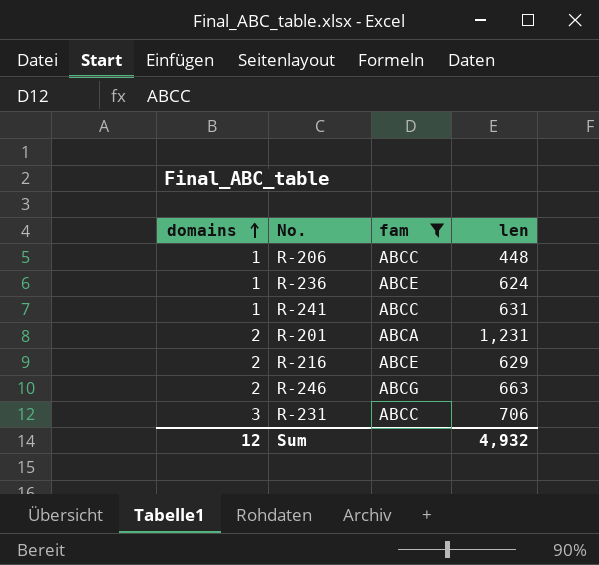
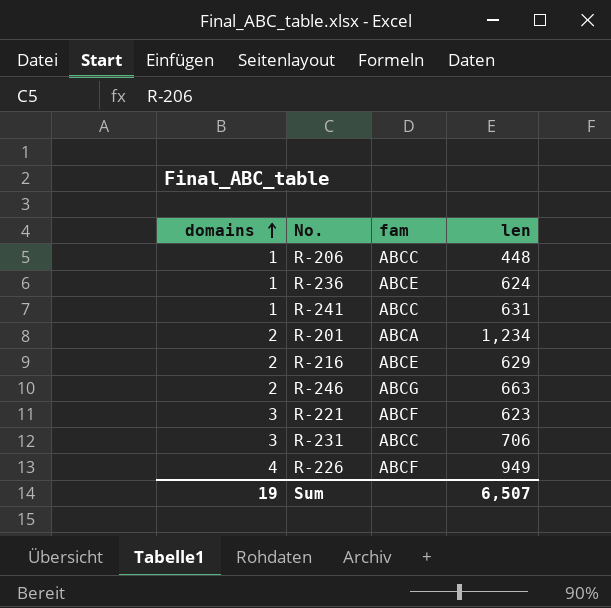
filter: fam != ABCF -> none
R-201 | len: 1,231 -> 1,234
Sum | domains: 12 -> 19
Sum | len: 4,932 -> 6,507

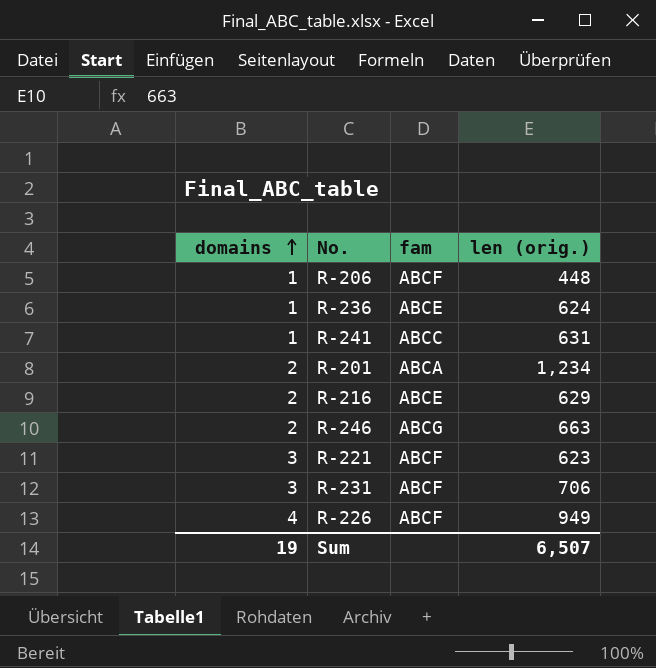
column name: len -> len (orig.)
R-206 | fam: ABCC -> ABCF
R-231 | fam: ABCC -> ABCF

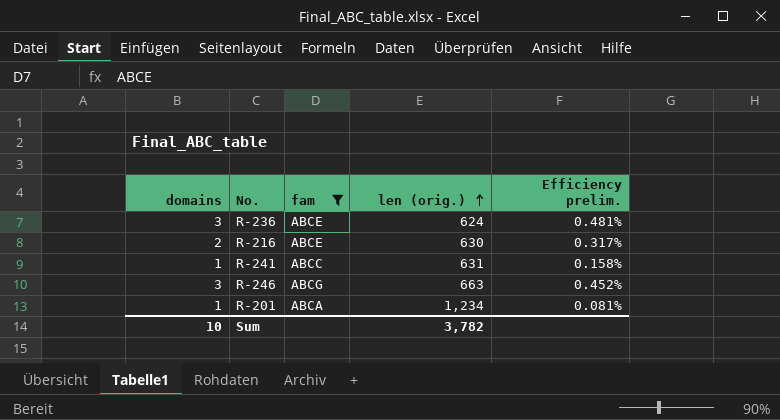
filter: none -> fam != ABCF
row order: domains ascending -> len (orig.) ascending
column Efficiency prelim. | formula: none -> [domains] / [len (orig.)]
R-236 | domains: 1 -> 3
R-216 | len (orig.): 629 -> 630
R-246 | domains: 2 -> 3
R-201 | domains: 2 -> 1
Sum | domains: 19 -> 10
Sum | len (orig.): 6,507 -> 3,782

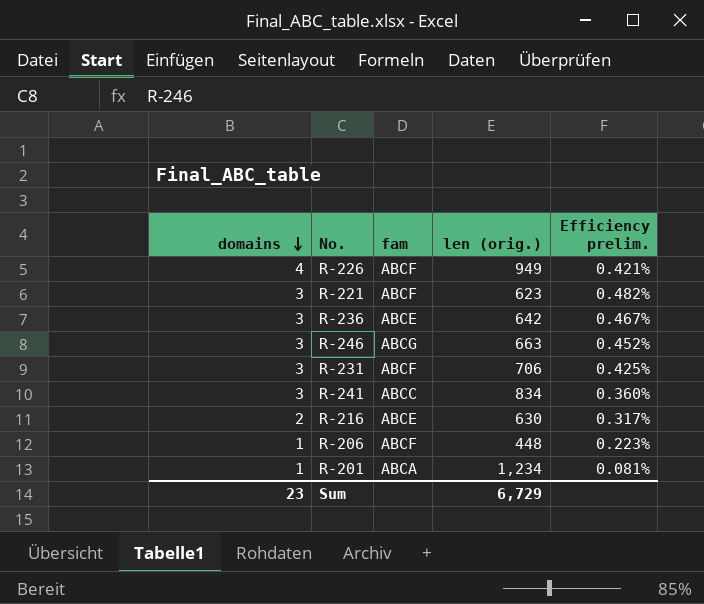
filter: fam != ABCF -> none
row order: len (orig.) ascending -> domains descending
R-236 | len (orig.): 624 -> 642
R-236 | Efficiency prelim.: 0.481% -> 0.467%
R-241 | domains: 1 -> 3
R-241 | len (orig.): 631 -> 834
R-241 | Efficiency prelim.: 0.158% -> 0.360%
Sum | domains: 10 -> 23
Sum | len (orig.): 3,782 -> 6,729

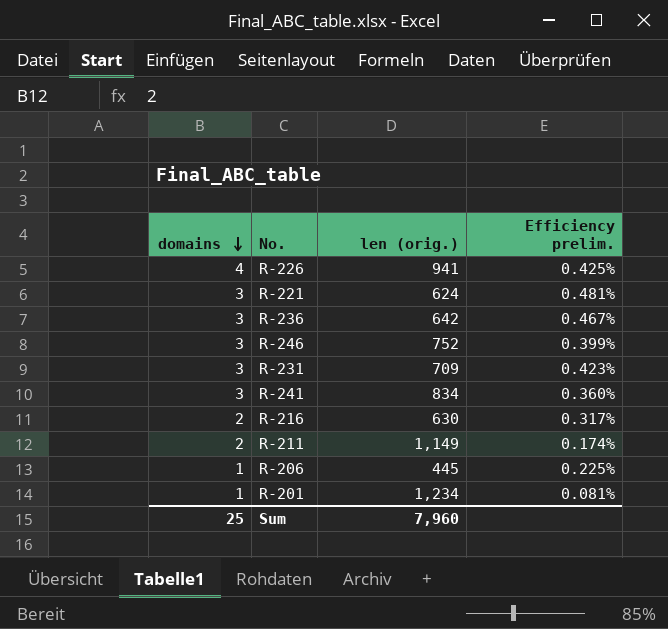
column fam | position: 3 -> none
R-226 | len (orig.): 949 -> 941
R-226 | Efficiency prelim.: 0.421% -> 0.425%
R-221 | len (orig.): 623 -> 624
R-221 | Efficiency prelim.: 0.482% -> 0.481%
R-246 | len (orig.): 663 -> 752
R-246 | Efficiency prelim.: 0.452% -> 0.399%
R-231 | len (orig.): 706 -> 709
R-231 | Efficiency prelim.: 0.425% -> 0.423%
row R-211: none -> 2 | 1,149 | 0.174%
R-206 | len (orig.): 448 -> 445
R-206 | Efficiency prelim.: 0.223% -> 0.225%
Sum | domains: 23 -> 25
Sum | len (orig.): 6,729 -> 7,960

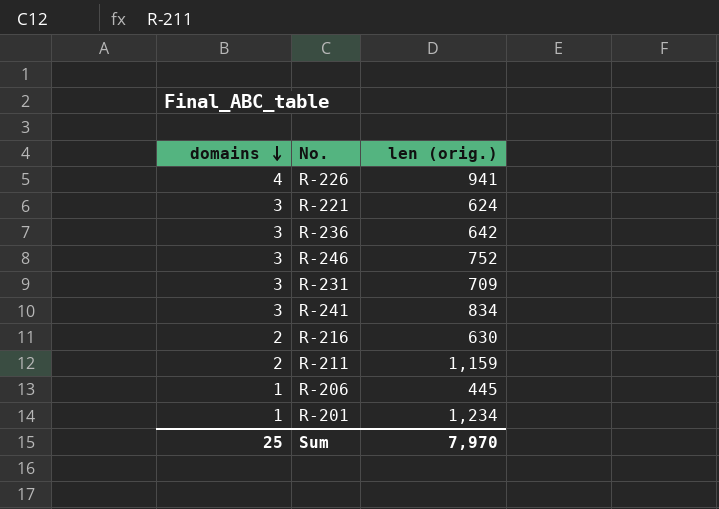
column Efficiency prelim. | formula: [domains] / [len (orig.)] -> none
R-211 | len (orig.): 1,149 -> 1,159
Sum | len (orig.): 7,960 -> 7,970

